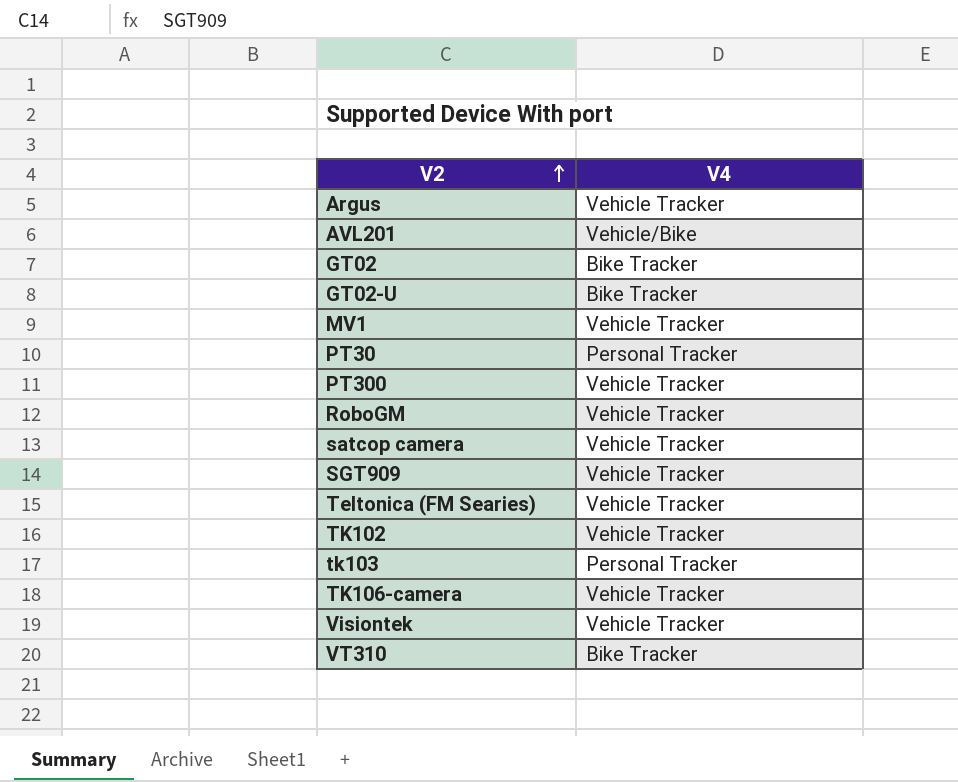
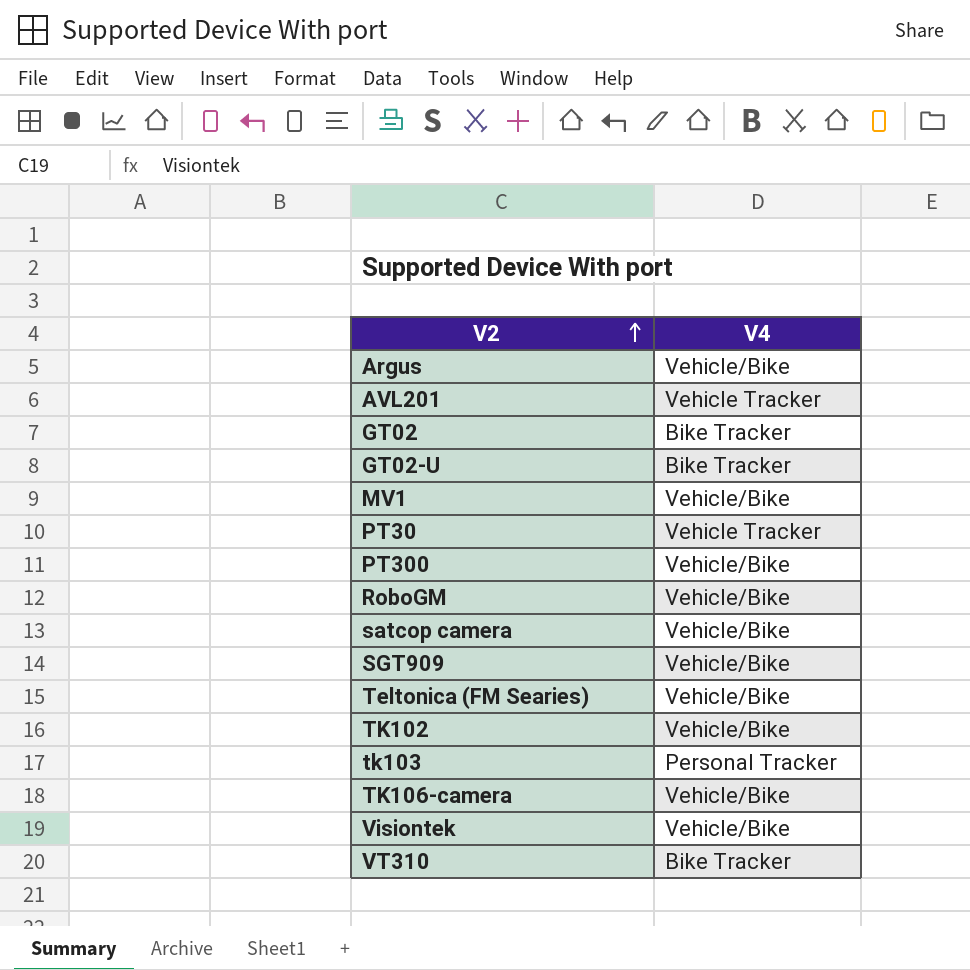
Argus | V4: Vehicle Tracker -> Vehicle/Bike
AVL201 | V4: Vehicle/Bike -> Vehicle Tracker
MV1 | V4: Vehicle Tracker -> Vehicle/Bike
PT30 | V4: Personal Tracker -> Vehicle Tracker
PT300 | V4: Vehicle Tracker -> Vehicle/Bike
RoboGM | V4: Vehicle Tracker -> Vehicle/Bike
satcop camera | V4: Vehicle Tracker -> Vehicle/Bike
SGT909 | V4: Vehicle Tracker -> Vehicle/Bike
Teltonica (FM Searies) | V4: Vehicle Tracker -> Vehicle/Bike
TK102 | V4: Vehicle Tracker -> Vehicle/Bike
TK106-camera | V4: Vehicle Tracker -> Vehicle/Bike
Visiontek | V4: Vehicle Tracker -> Vehicle/Bike

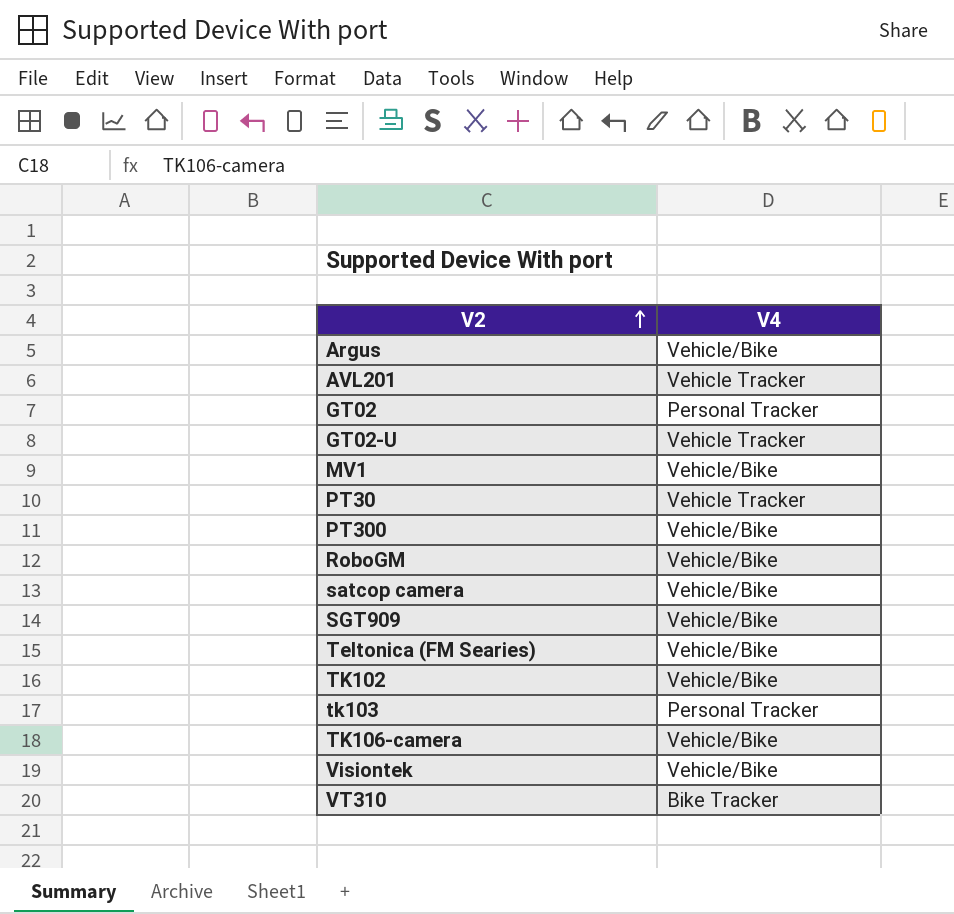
GT02 | V4: Bike Tracker -> Personal Tracker
GT02-U | V4: Bike Tracker -> Vehicle Tracker

